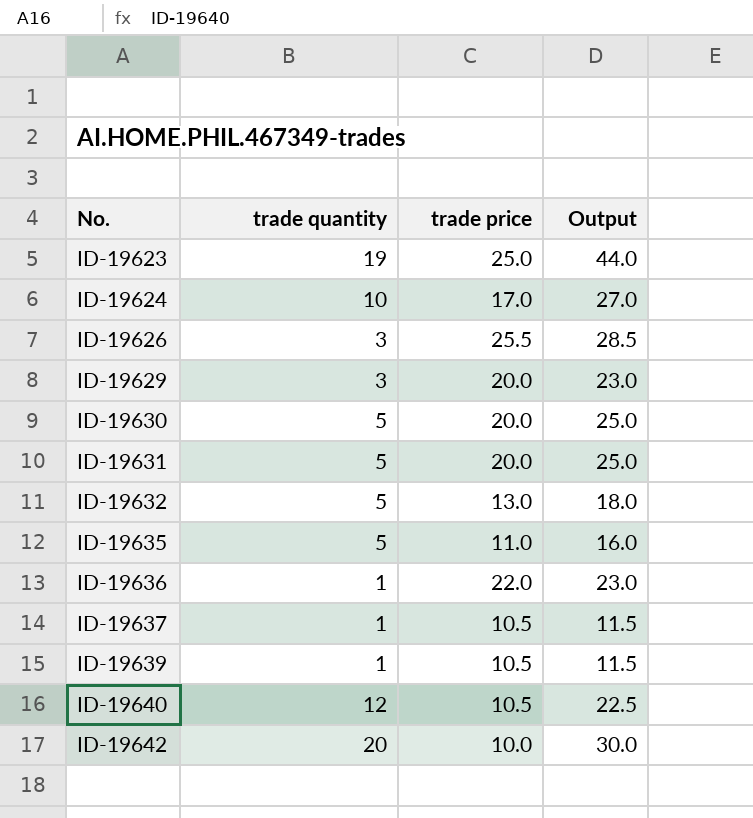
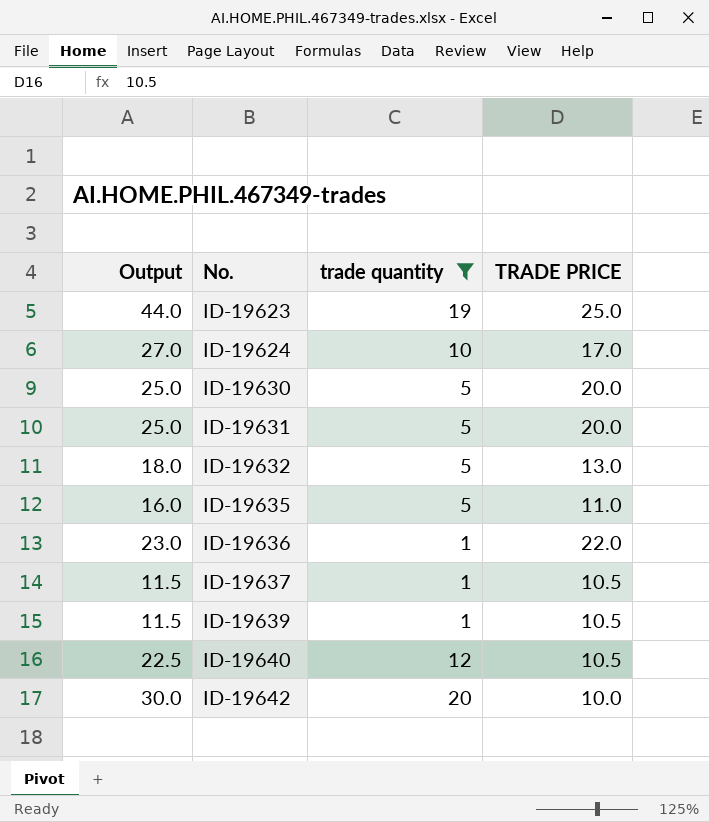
filter: none -> trade quantity != 3
column Output | position: 4 -> 1
column name: trade price -> TRADE PRICE

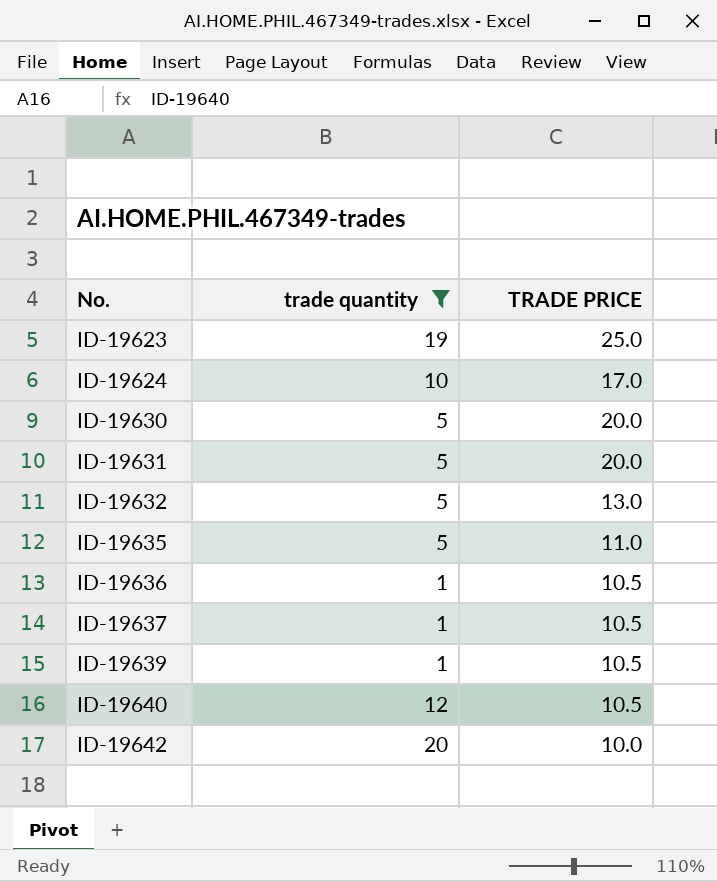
column Output | formula: [trade quantity] + [TRADE PRICE] -> none
ID-19636 | TRADE PRICE: 22.0 -> 10.5

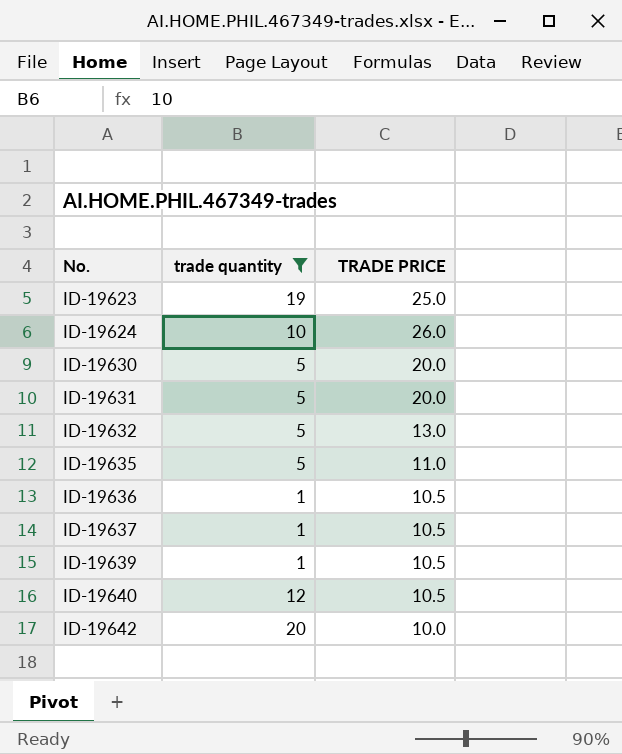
ID-19624 | TRADE PRICE: 17.0 -> 26.0

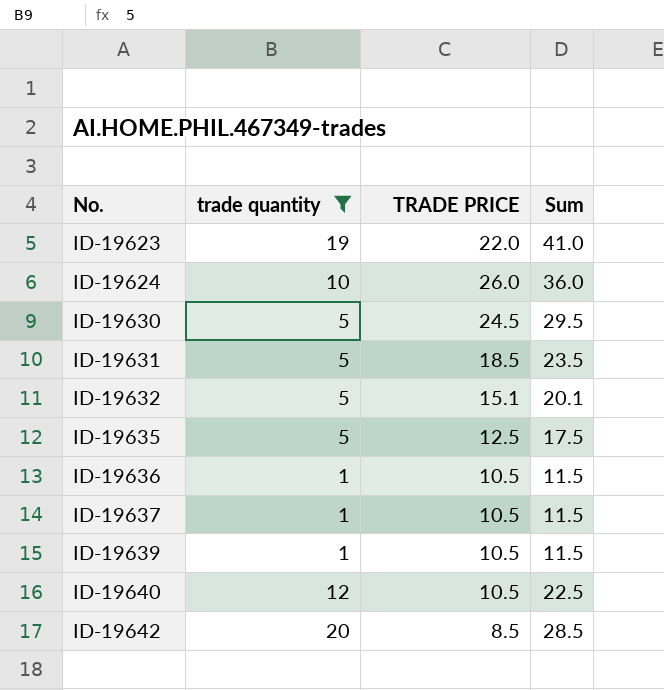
column Sum | formula: none -> [trade quantity] + [TRADE PRICE]
ID-19623 | TRADE PRICE: 25.0 -> 22.0
ID-19630 | TRADE PRICE: 20.0 -> 24.5
ID-19631 | TRADE PRICE: 20.0 -> 18.5
ID-19632 | TRADE PRICE: 13.0 -> 15.1
ID-19635 | TRADE PRICE: 11.0 -> 12.5
ID-19642 | TRADE PRICE: 10.0 -> 8.5

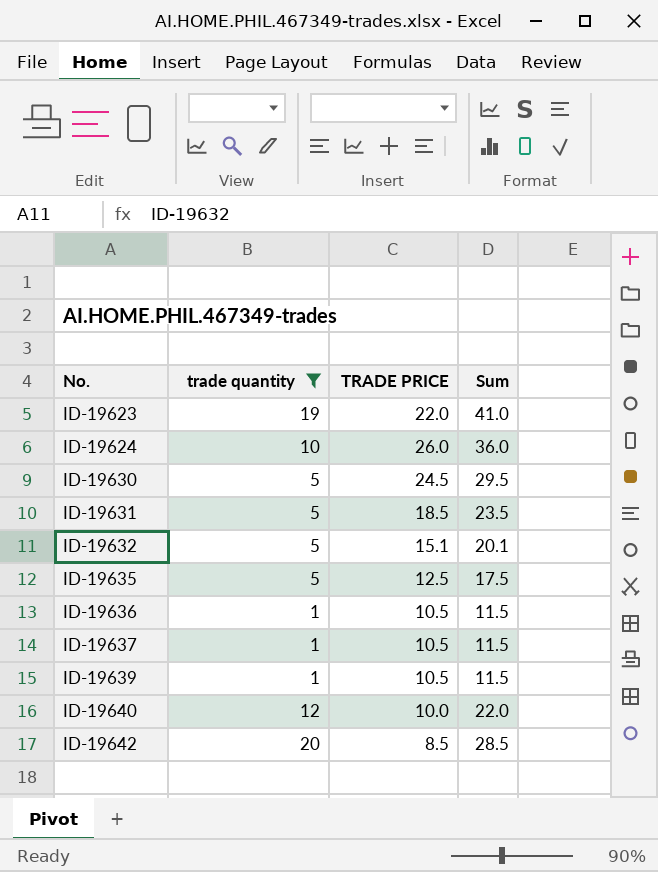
ID-19640 | TRADE PRICE: 10.5 -> 10.0
ID-19640 | Sum: 22.5 -> 22.0

